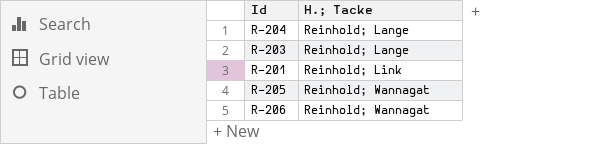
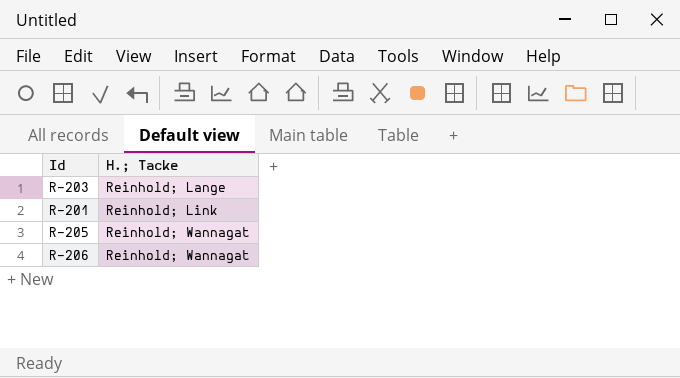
row R-204: Reinhold; Lange -> none

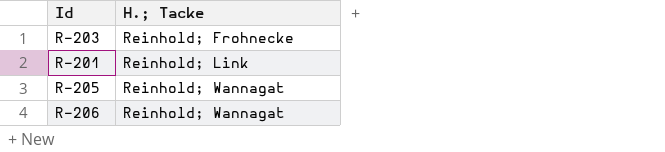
R-203 | H.; Tacke: Reinhold; Lange -> Reinhold; Frohnecke

